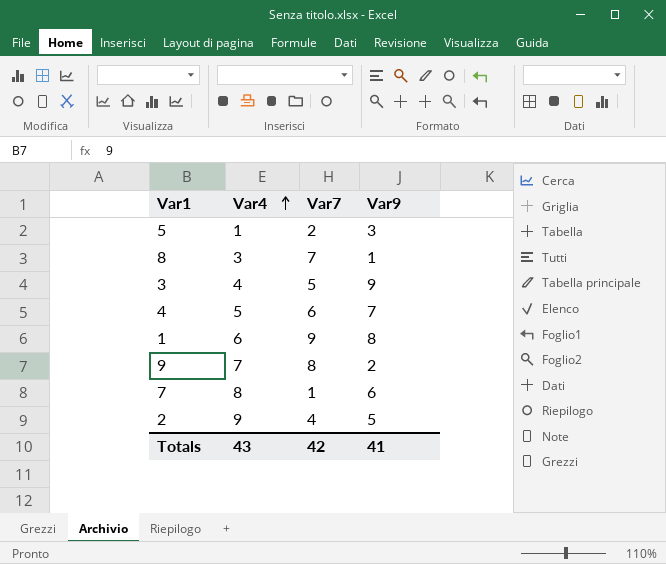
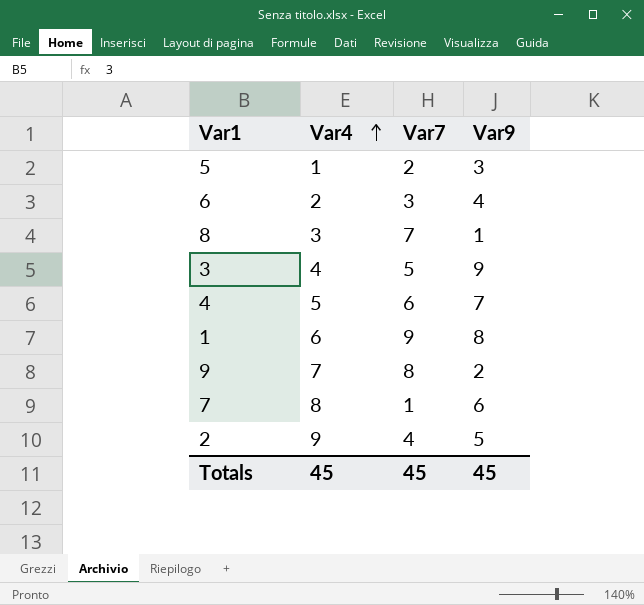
row 6: none -> 2 | 3 | 4
Totals | Var4: 43 -> 45
Totals | Var7: 42 -> 45
Totals | Var9: 41 -> 45

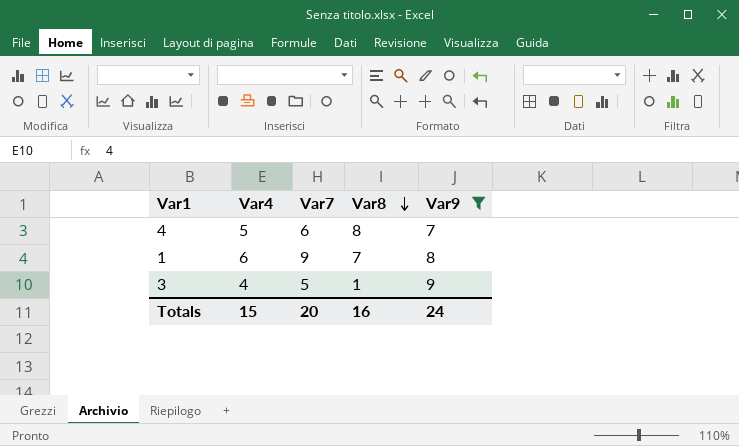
filter: none -> Var9 >= 7
row order: Var4 ascending -> Var8 descending
column Var8 | position: none -> 4
Totals | Var4: 45 -> 15
Totals | Var7: 45 -> 20
Totals | Var9: 45 -> 24

